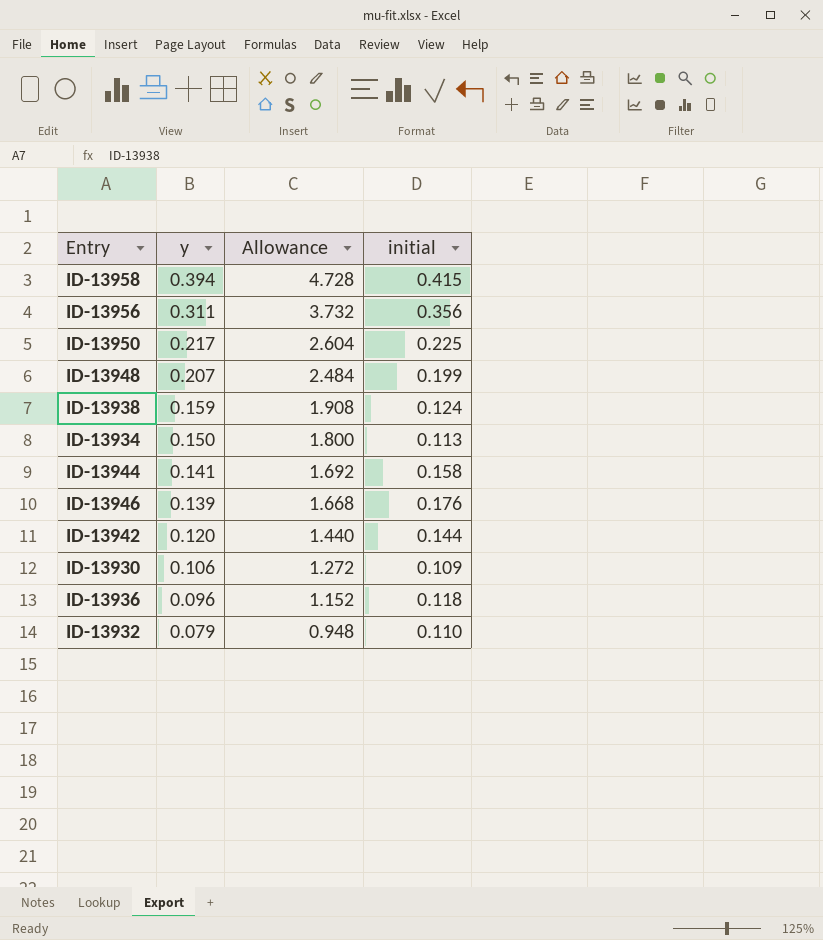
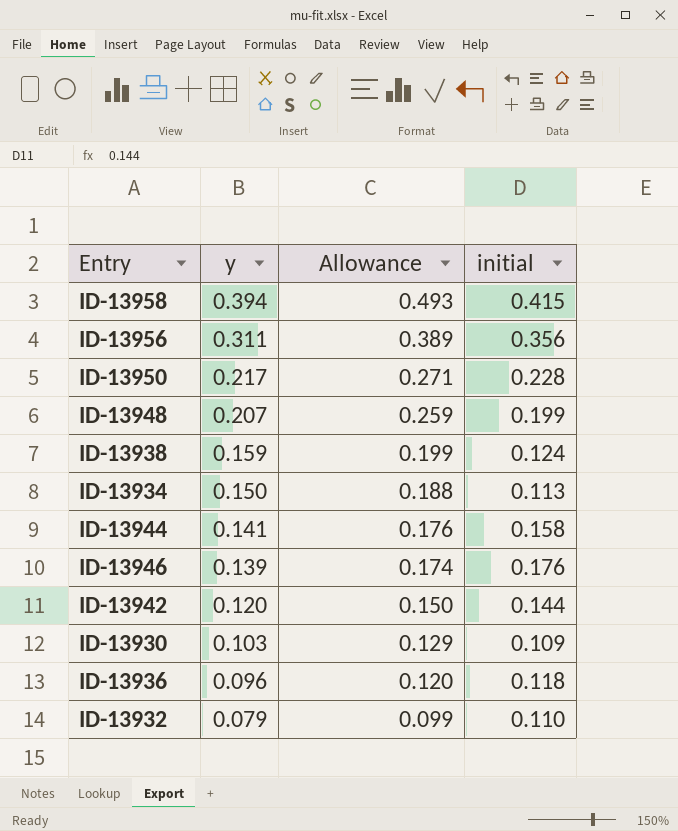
column Allowance | formula: [y] * 12 -> [y] * 1.25
ID-13950 | initial: 0.225 -> 0.228
ID-13930 | y: 0.106 -> 0.103

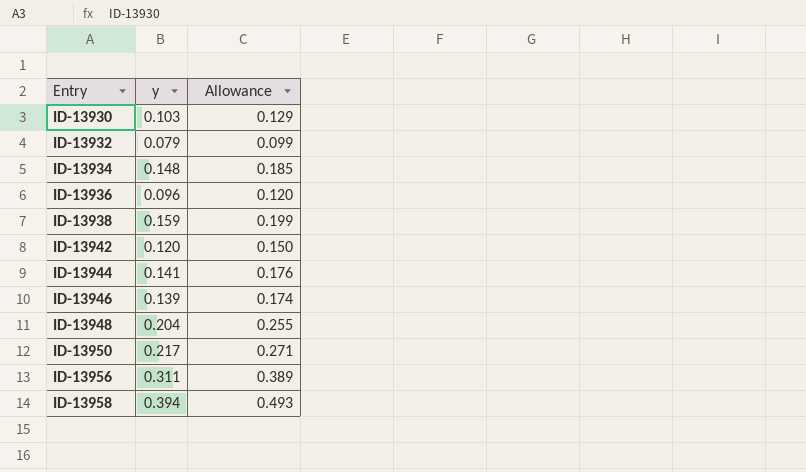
row order: y descending -> Entry ascending
column initial | position: 4 -> none
ID-13934 | y: 0.150 -> 0.148
ID-13934 | Allowance: 0.188 -> 0.185
ID-13948 | y: 0.207 -> 0.204
ID-13948 | Allowance: 0.259 -> 0.255

